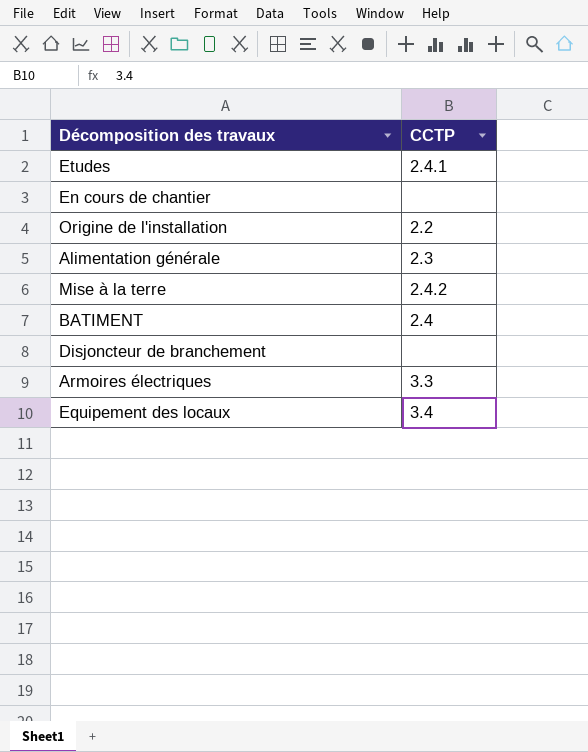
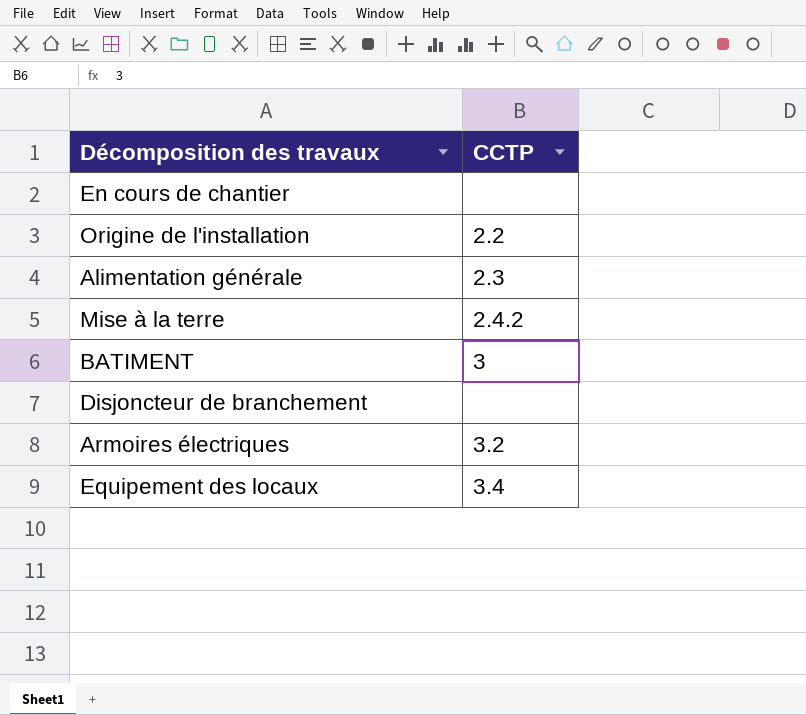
row Etudes: 2.4.1 -> none
BATIMENT | CCTP: 2.4 -> 3
Armoires électriques | CCTP: 3.3 -> 3.2

